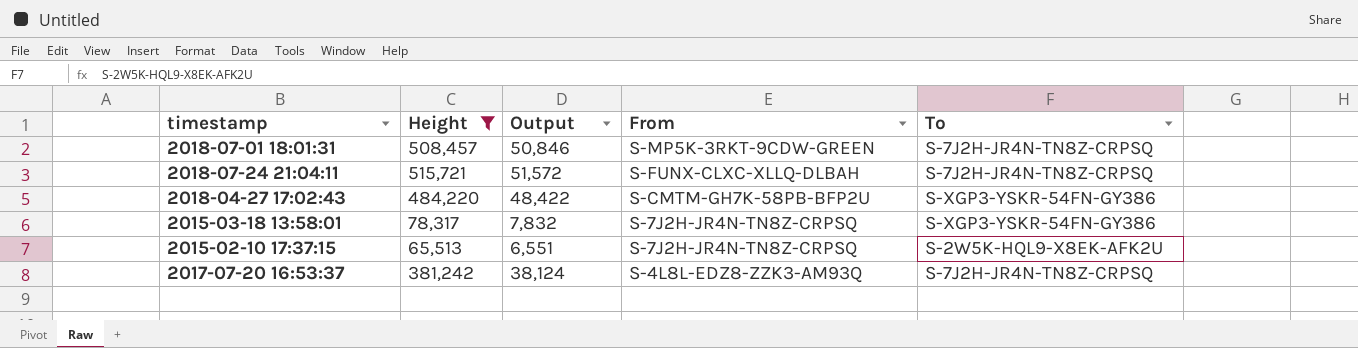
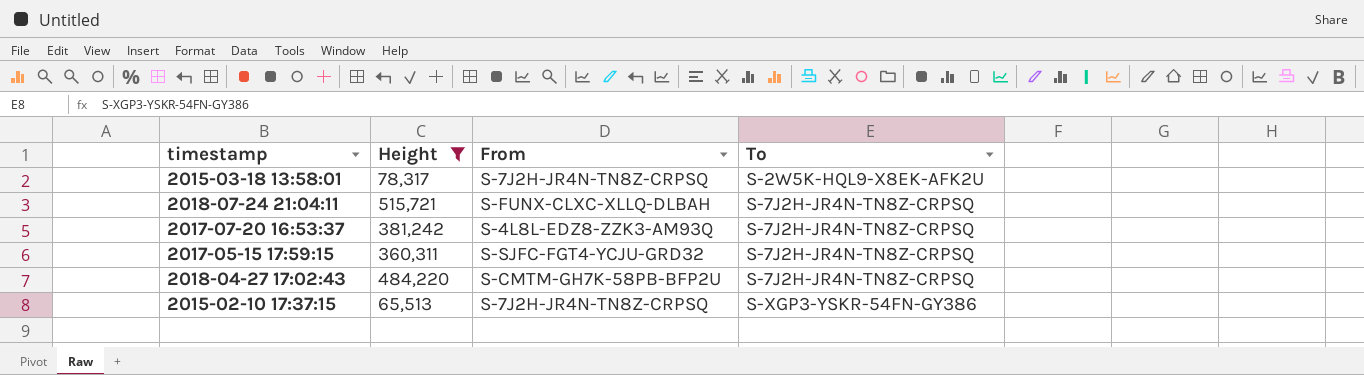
row order: From descending -> To ascending
column Output | formula: [Height] * 0.1 -> none
row 2018-07-01 18:01:31: 508,457 | 50,846 | S-MP5K-3RKT-9CDW-GREEN | S-7J2H-JR4N-TN8Z-CRPSQ -> none
2015-03-18 13:58:01 | To: S-XGP3-YSKR-54FN-GY386 -> S-2W5K-HQL9-X8EK-AFK2U
row 2017-05-15 17:59:15: none -> 360,311 | S-SJFC-FGT4-YCJU-GRD32 | S-7J2H-JR4N-TN8Z-CRPSQ
2018-04-27 17:02:43 | To: S-XGP3-YSKR-54FN-GY386 -> S-7J2H-JR4N-TN8Z-CRPSQ
2015-02-10 17:37:15 | To: S-2W5K-HQL9-X8EK-AFK2U -> S-XGP3-YSKR-54FN-GY386

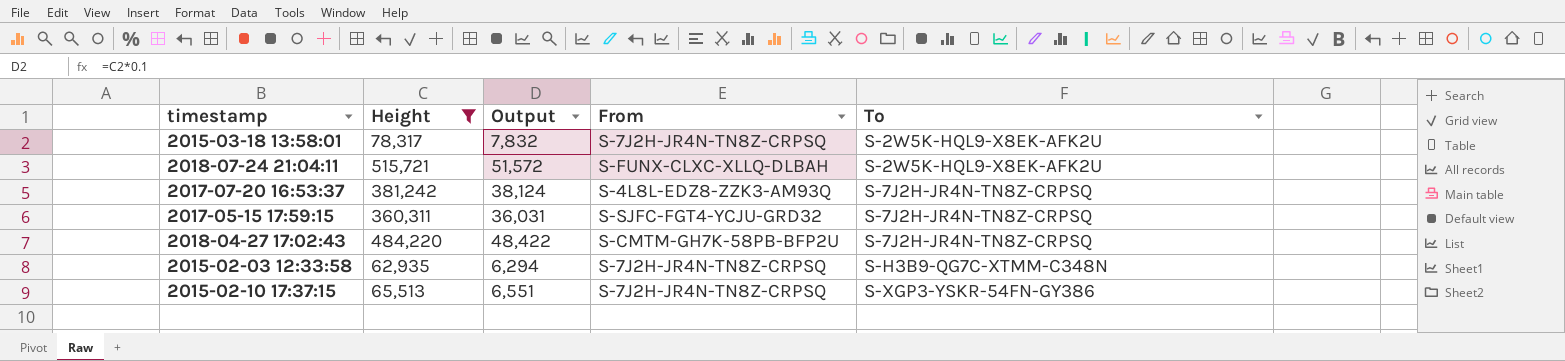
column Output | formula: none -> [Height] * 0.1
2018-07-24 21:04:11 | To: S-7J2H-JR4N-TN8Z-CRPSQ -> S-2W5K-HQL9-X8EK-AFK2U
row 2015-02-03 12:33:58: none -> 62,935 | 6,294 | S-7J2H-JR4N-TN8Z-CRPSQ | S-H3B9-QG7C-XTMM-C348N

